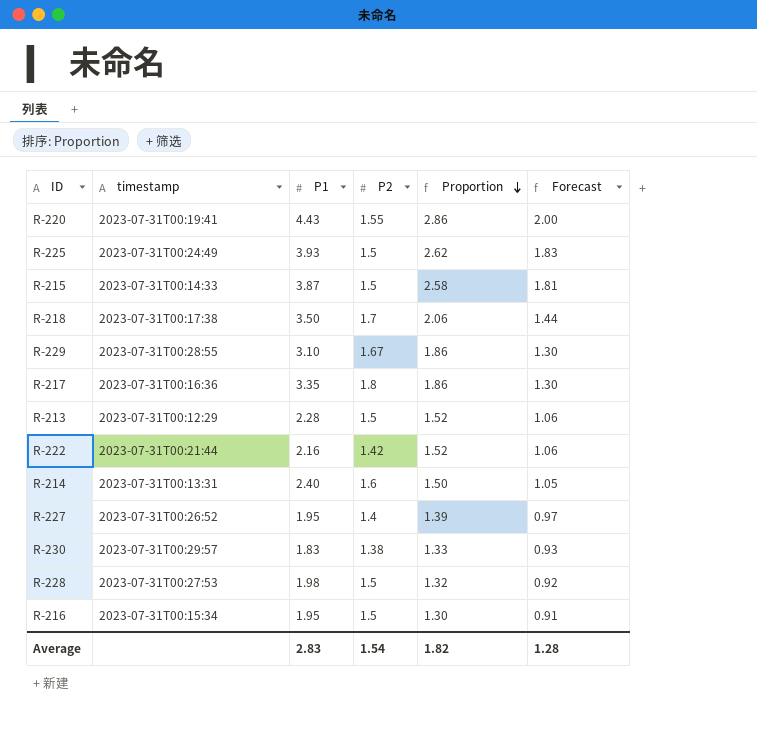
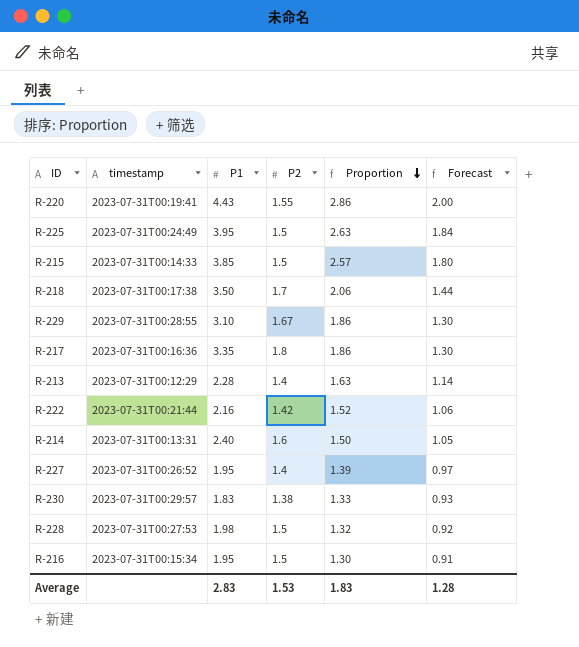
R-225 | P1: 3.93 -> 3.95
R-225 | Proportion: 2.62 -> 2.63
R-225 | Forecast: 1.83 -> 1.84
R-215 | P1: 3.87 -> 3.85
R-215 | Proportion: 2.58 -> 2.57
R-215 | Forecast: 1.81 -> 1.80
R-213 | P2: 1.5 -> 1.4
R-213 | Proportion: 1.52 -> 1.63
R-213 | Forecast: 1.06 -> 1.14
Average | P2: 1.54 -> 1.53
Average | Proportion: 1.82 -> 1.83

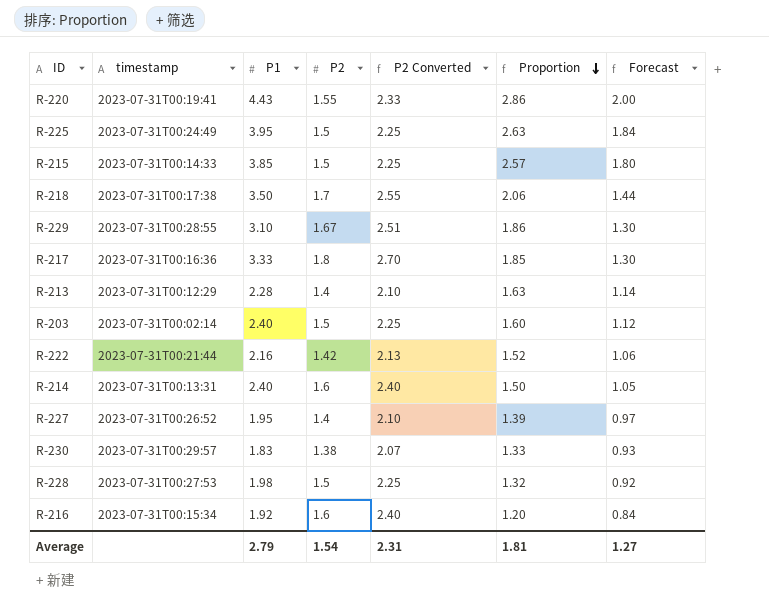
column P2 Converted | formula: none -> [P2] * 1.5
R-217 | P1: 3.35 -> 3.33
R-217 | Proportion: 1.86 -> 1.85
row R-203: none -> 2023-07-31T00:02:14 | 2.40 | 1.5 | 2.25 | 1.60 | 1.12
R-216 | P1: 1.95 -> 1.92
R-216 | P2: 1.5 -> 1.6
R-216 | Proportion: 1.30 -> 1.20
R-216 | Forecast: 0.91 -> 0.84
Average | P1: 2.83 -> 2.79
Average | P2: 1.53 -> 1.54
Average | Proportion: 1.83 -> 1.81
Average | Forecast: 1.28 -> 1.27

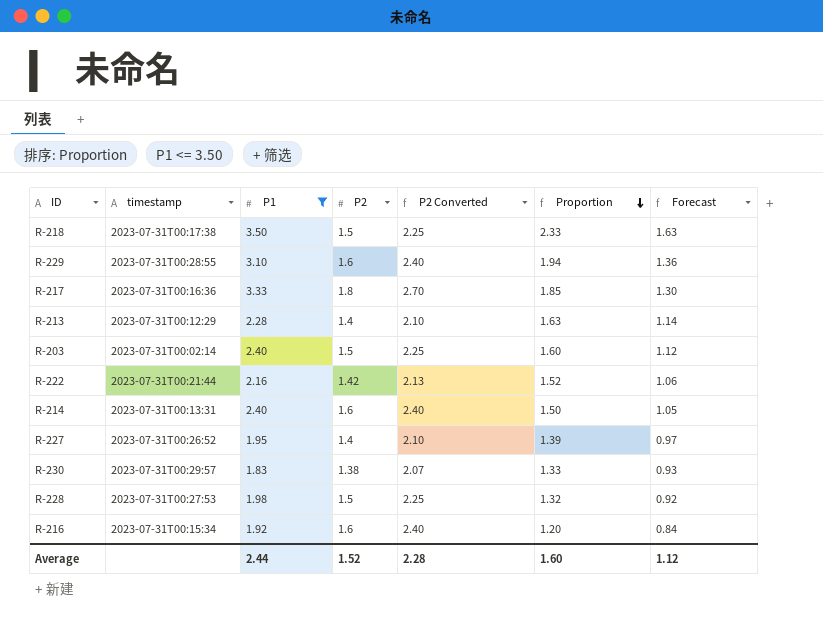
filter: none -> P1 <= 3.50
R-218 | P2: 1.7 -> 1.5
R-218 | P2 Converted: 2.55 -> 2.25
R-218 | Proportion: 2.06 -> 2.33
R-218 | Forecast: 1.44 -> 1.63
R-229 | P2: 1.67 -> 1.6
R-229 | P2 Converted: 2.51 -> 2.40
R-229 | Proportion: 1.86 -> 1.94
R-229 | Forecast: 1.30 -> 1.36
Average | P1: 2.79 -> 2.44
Average | P2: 1.54 -> 1.52
Average | P2 Converted: 2.31 -> 2.28
Average | Proportion: 1.81 -> 1.60
Average | Forecast: 1.27 -> 1.12

